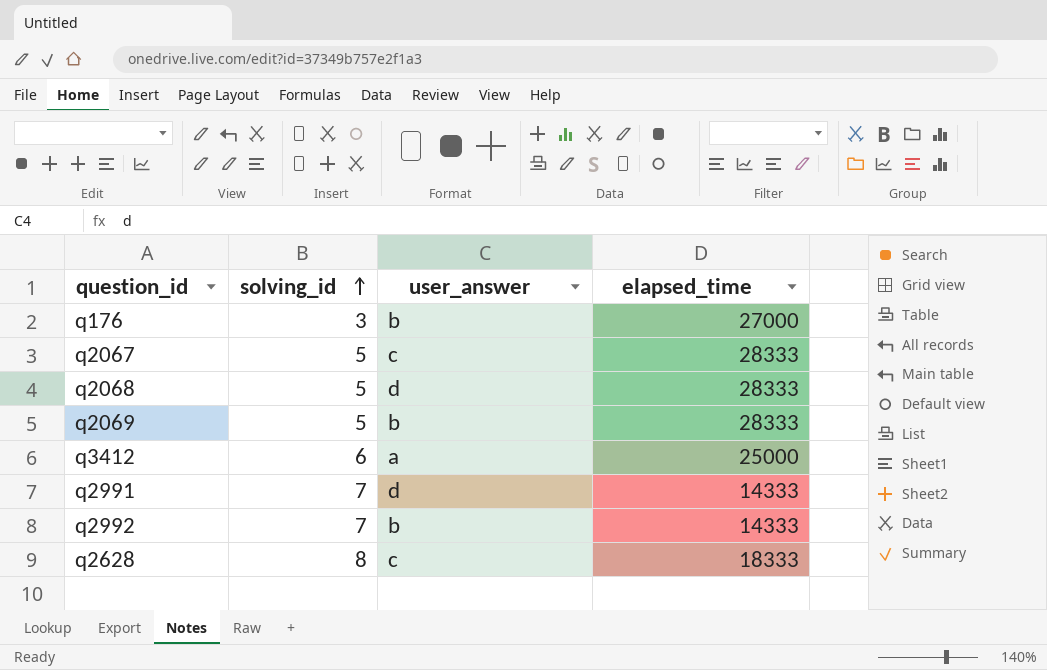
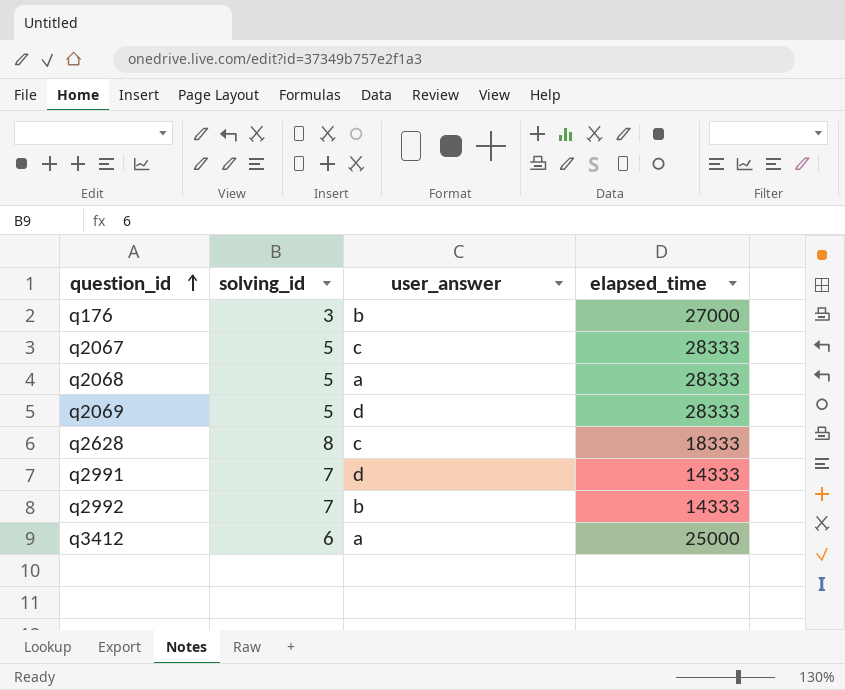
row order: solving_id ascending -> question_id ascending
q2068 | user_answer: d -> a
q2069 | user_answer: b -> d

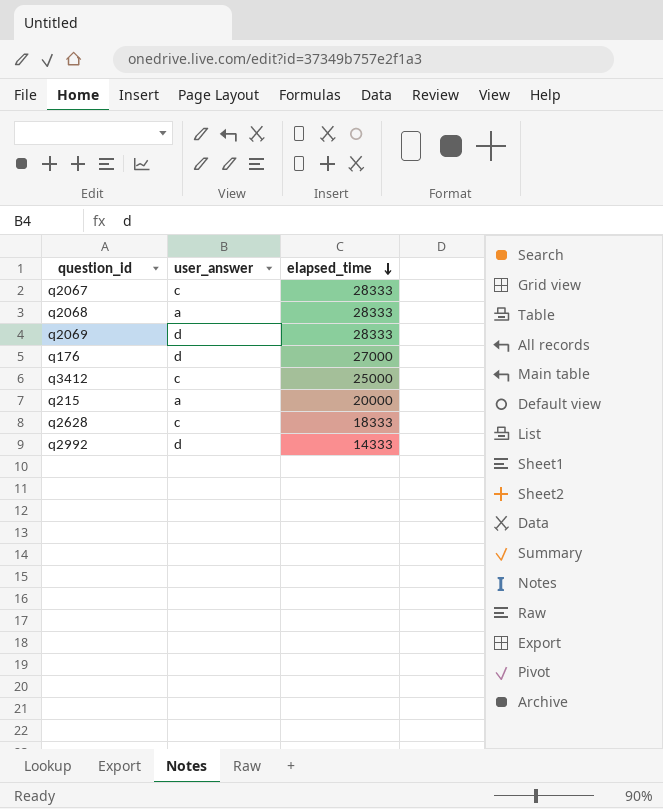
row order: question_id ascending -> elapsed_time descending
column solving_id | position: 2 -> none
row q2991: 7 | d | 14333 -> none
q176 | user_answer: b -> d
q3412 | user_answer: a -> c
row q215: none -> a | 20000
q2992 | user_answer: b -> d

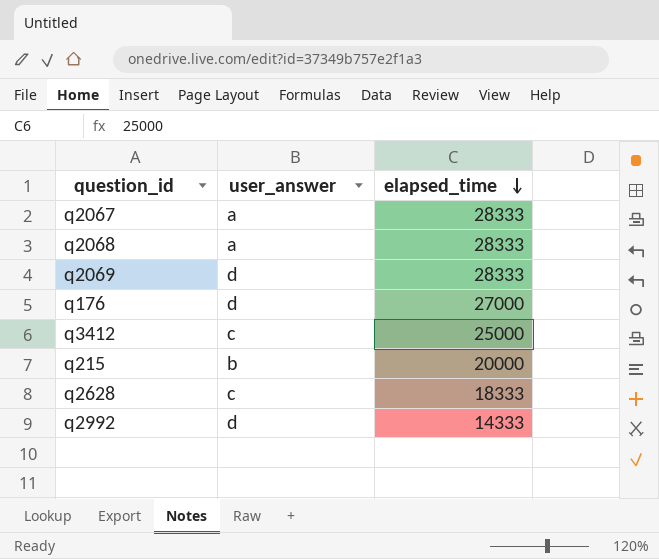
q2067 | user_answer: c -> a
q215 | user_answer: a -> b

